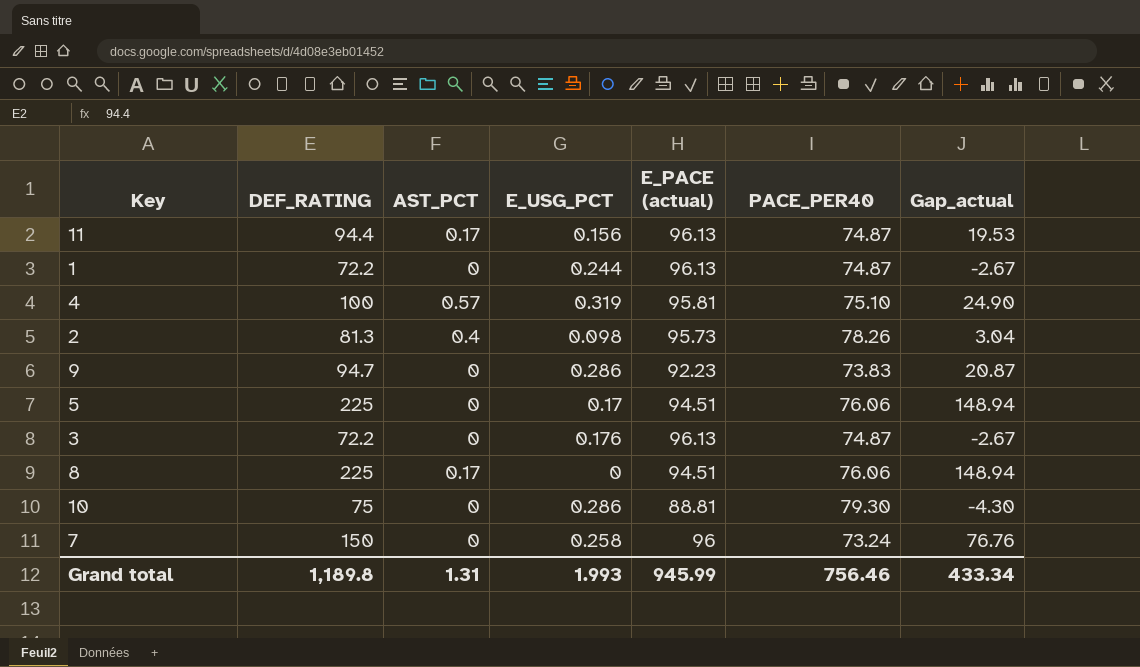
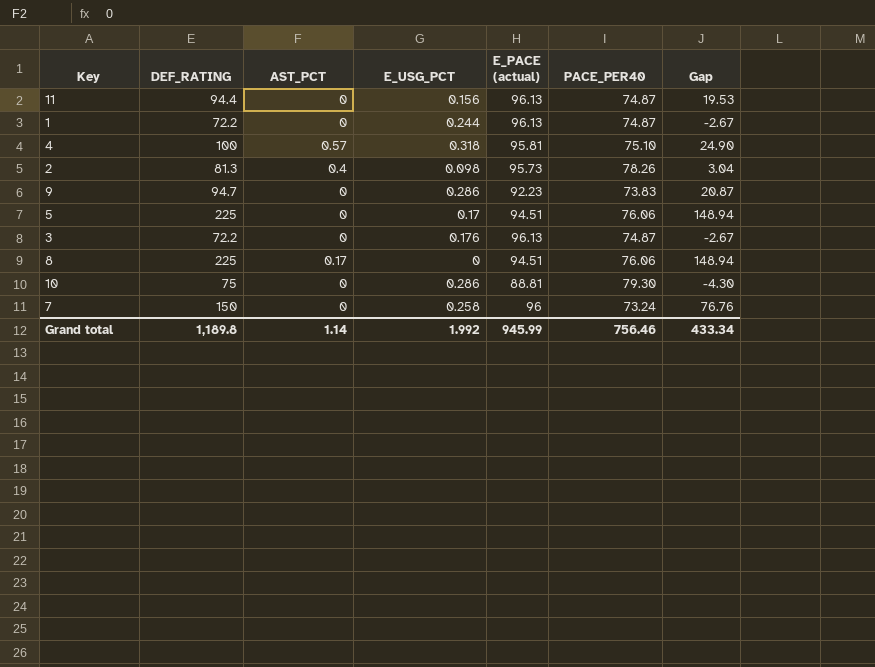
column name: Gap_actual -> Gap
11 | AST_PCT: 0.17 -> 0
4 | E_USG_PCT: 0.319 -> 0.318
Grand total | AST_PCT: 1.31 -> 1.14
Grand total | E_USG_PCT: 1.993 -> 1.992

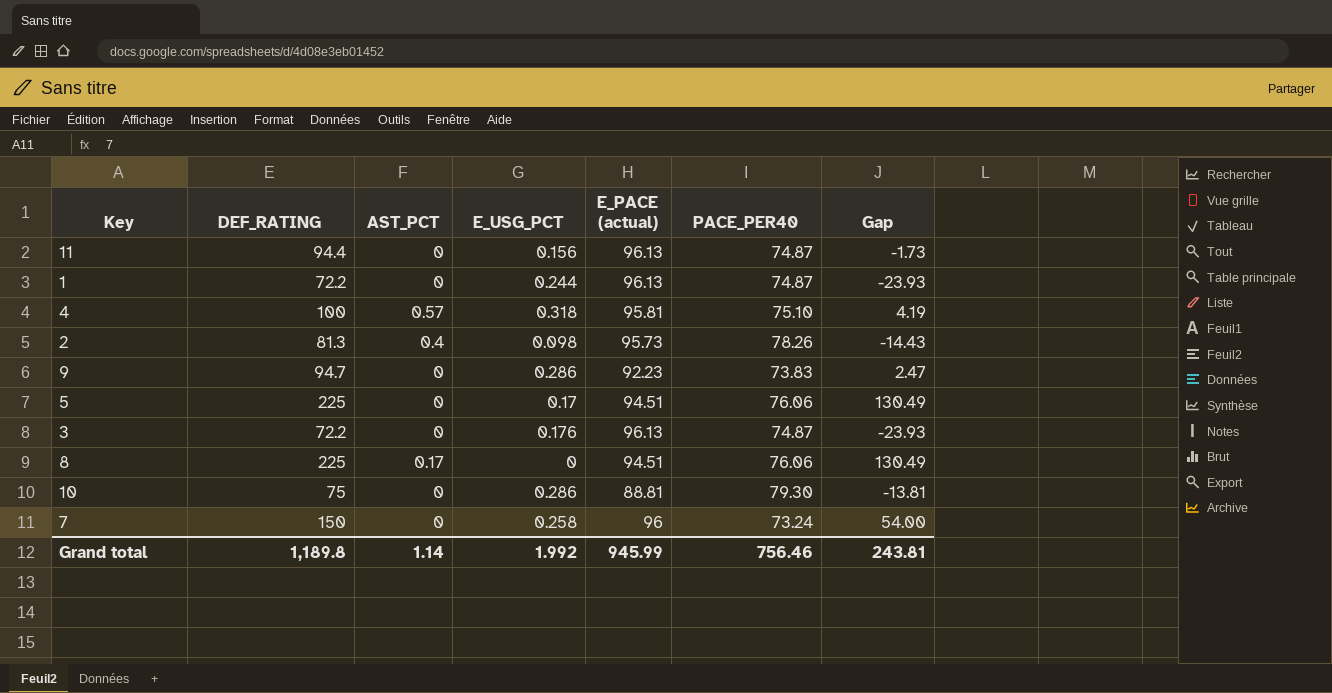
column Gap | formula: [DEF_RATING] - [PACE_PER40] -> [DEF_RATING] - [E_PACE (actual)]
Grand total | Gap: 433.34 -> 243.81

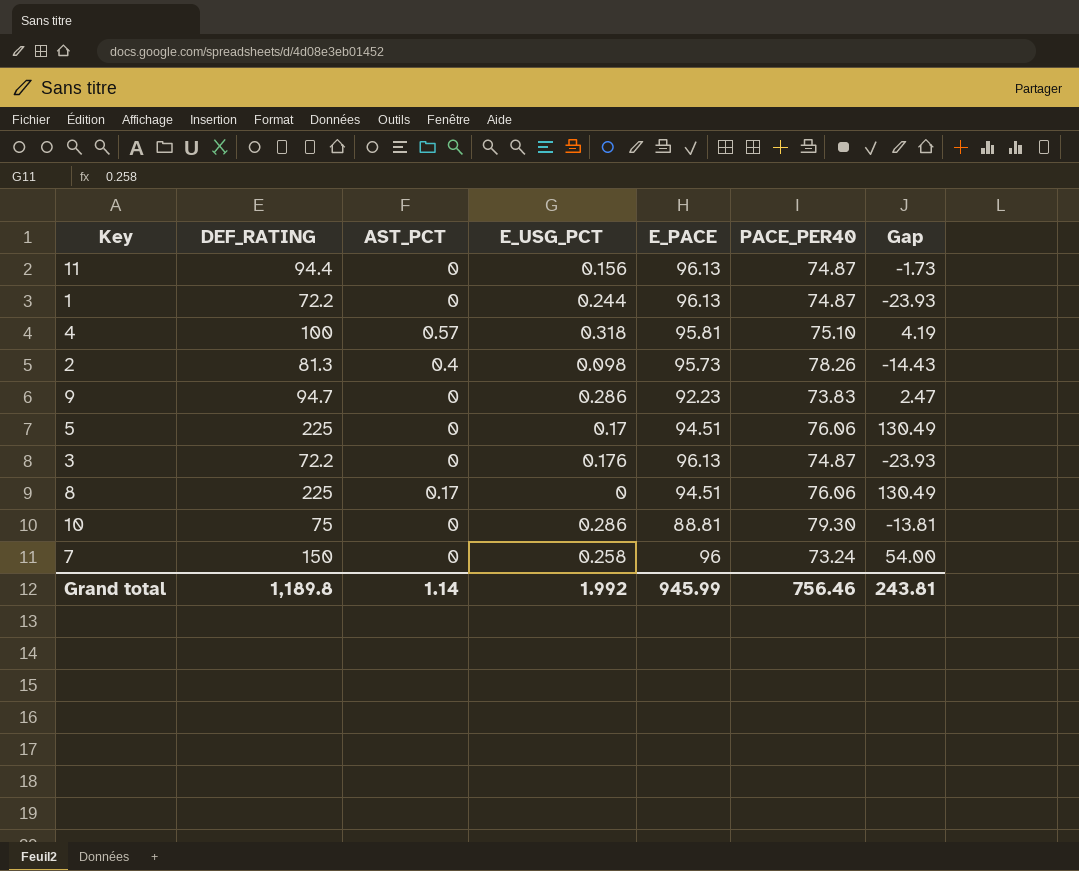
column name: E_PACE (actual) -> E_PACE

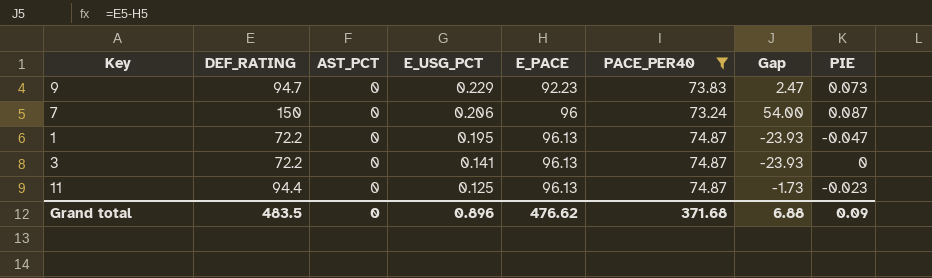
filter: none -> PACE_PER40 <= 74.87
row order: none -> E_USG_PCT descending
column PIE | position: none -> 8
9 | E_USG_PCT: 0.286 -> 0.229
7 | E_USG_PCT: 0.258 -> 0.206
1 | E_USG_PCT: 0.244 -> 0.195
3 | E_USG_PCT: 0.176 -> 0.141
11 | E_USG_PCT: 0.156 -> 0.125
Grand total | DEF_RATING: 1,189.8 -> 483.5
Grand total | AST_PCT: 1.14 -> 0
Grand total | E_USG_PCT: 1.992 -> 0.896
Grand total | E_PACE: 945.99 -> 476.62
Grand total | PACE_PER40: 756.46 -> 371.68
Grand total | Gap: 243.81 -> 6.88

